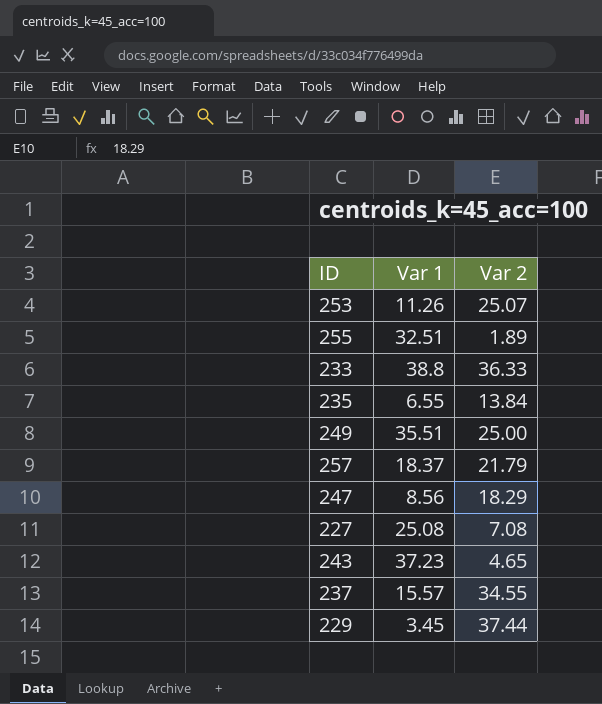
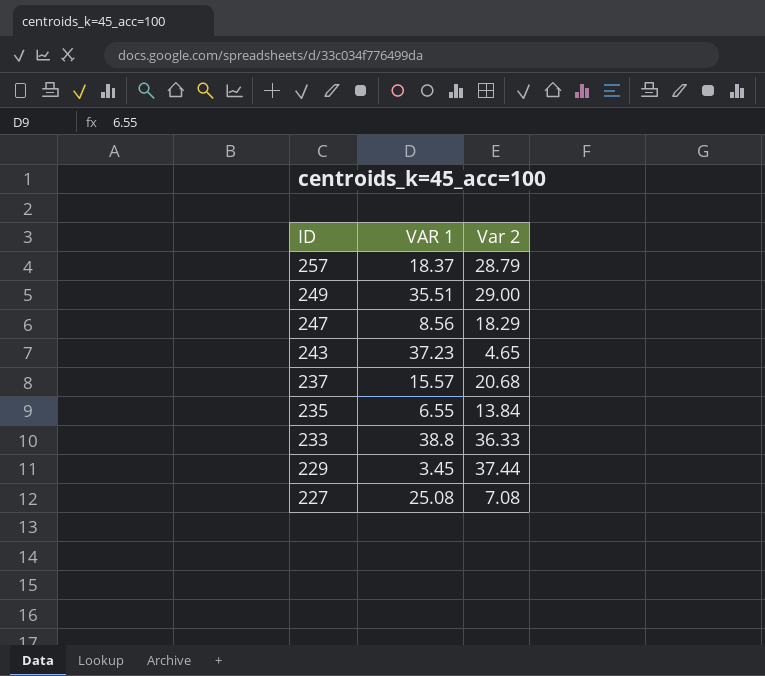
row order: none -> ID descending
column name: Var 1 -> VAR 1
row 253: 11.26 | 25.07 -> none
row 255: 32.51 | 1.89 -> none
257 | Var 2: 21.79 -> 28.79
249 | Var 2: 25.00 -> 29.00
237 | Var 2: 34.55 -> 20.68

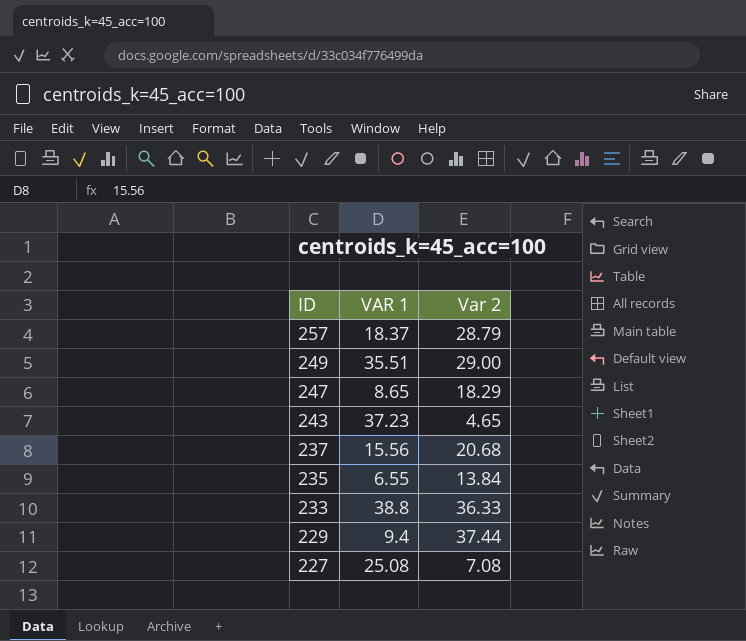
247 | VAR 1: 8.56 -> 8.65
237 | VAR 1: 15.57 -> 15.56
229 | VAR 1: 3.45 -> 9.4

